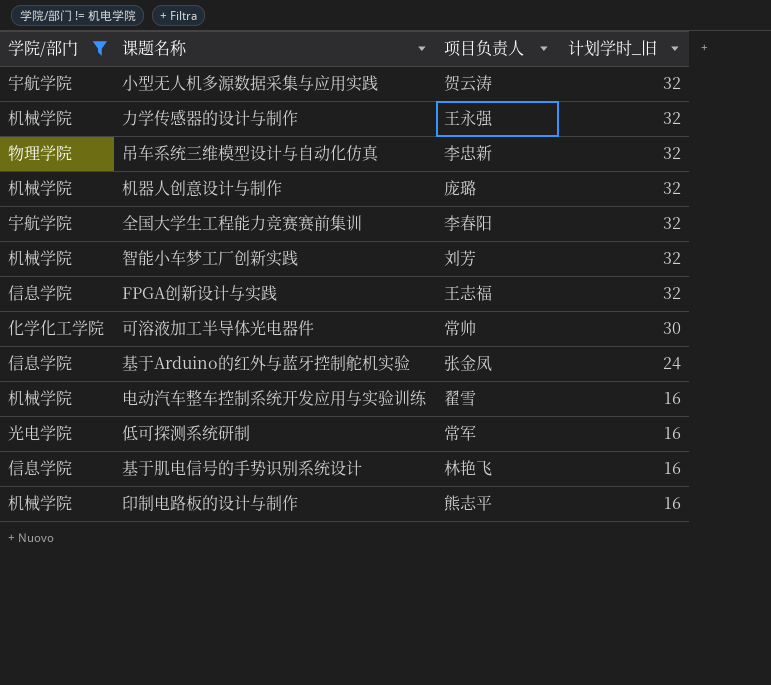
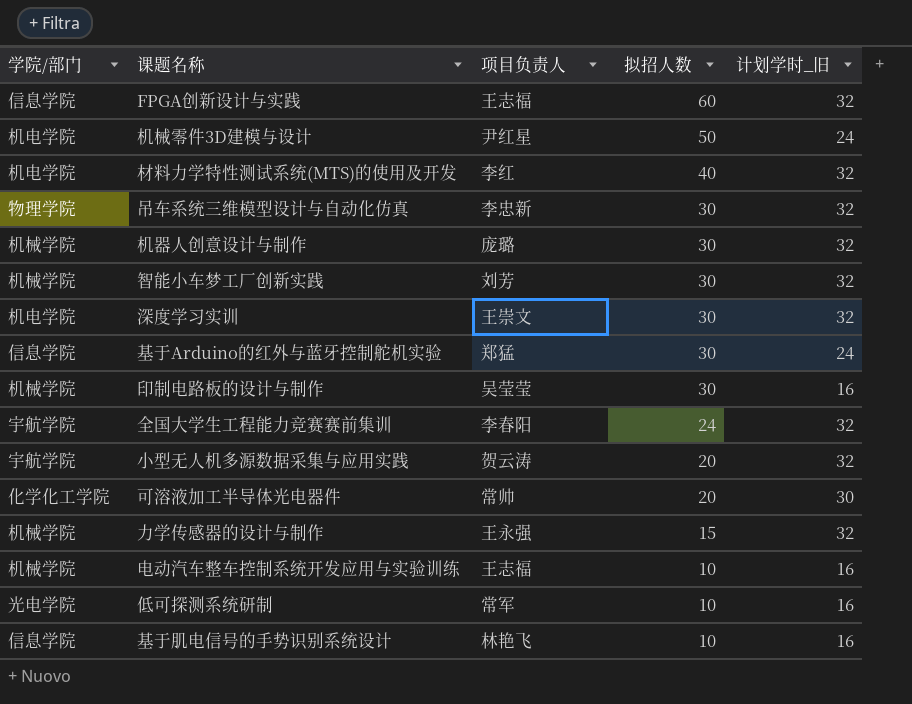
filter: 学院/部门 != 机电学院 -> none
row order: 计划学时_旧 descending -> 拟招人数 descending
column 拟招人数 | position: none -> 4
基于Arduino的红外与蓝牙控制舵机实验 | 项目负责人: 张金凤 -> 郑猛
印制电路板的设计与制作 | 项目负责人: 熊志平 -> 吴莹莹
电动汽车整车控制系统开发应用与实验训练 | 项目负责人: 翟雪 -> 王志福

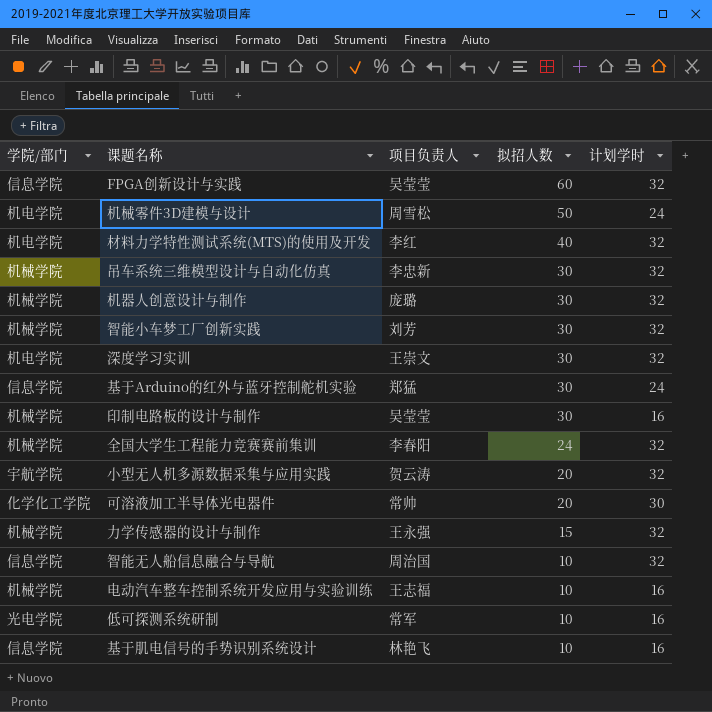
column name: 计划学时_旧 -> 计划学时
FPGA创新设计与实践 | 项目负责人: 王志福 -> 吴莹莹
机械零件3D建模与设计 | 项目负责人: 尹红星 -> 周雪松
吊车系统三维模型设计与自动化仿真 | 学院/部门: 物理学院 -> 机械学院
全国大学生工程能力竞赛赛前集训 | 学院/部门: 宇航学院 -> 机械学院
row 智能无人船信息融合与导航: none -> 信息学院 | 周治国 | 10 | 32

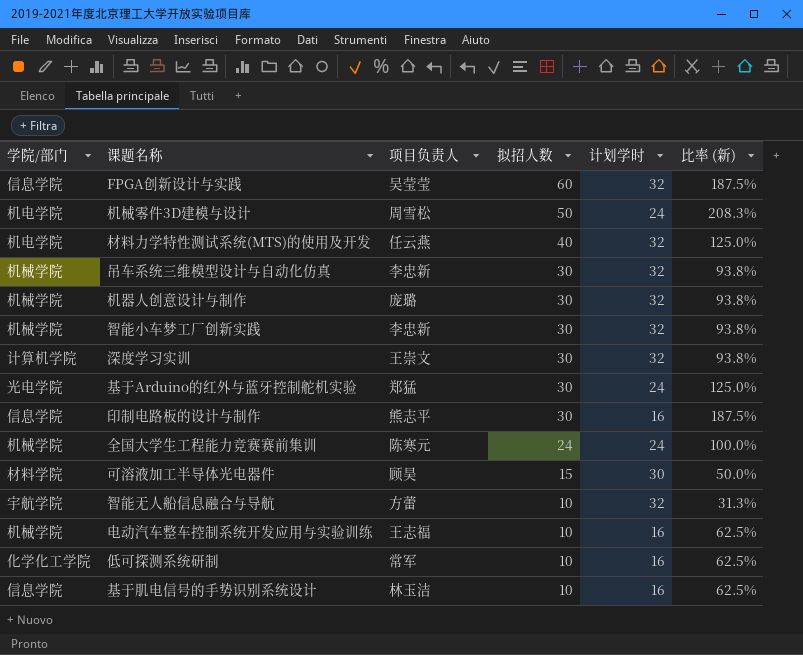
column 比率 (新) | formula: none -> [拟招人数] / [计划学时]
row 小型无人机多源数据采集与应用实践: 宇航学院 | 贺云涛 | 20 | 32 -> none
row 力学传感器的设计与制作: 机械学院 | 王永强 | 15 | 32 -> none
材料力学特性测试系统(MTS)的使用及开发 | 项目负责人: 李红 -> 任云燕
智能小车梦工厂创新实践 | 项目负责人: 刘芳 -> 李忠新
深度学习实训 | 学院/部门: 机电学院 -> 计算机学院
基于Arduino的红外与蓝牙控制舵机实验 | 学院/部门: 信息学院 -> 光电学院
印制电路板的设计与制作 | 学院/部门: 机械学院 -> 信息学院
印制电路板的设计与制作 | 项目负责人: 吴莹莹 -> 熊志平
全国大学生工程能力竞赛赛前集训 | 项目负责人: 李春阳 -> 陈寒元
全国大学生工程能力竞赛赛前集训 | 计划学时: 32 -> 24
可溶液加工半导体光电器件 | 学院/部门: 化学化工学院 -> 材料学院
可溶液加工半导体光电器件 | 项目负责人: 常帅 -> 顾昊
可溶液加工半导体光电器件 | 拟招人数: 20 -> 15
智能无人船信息融合与导航 | 学院/部门: 信息学院 -> 宇航学院
智能无人船信息融合与导航 | 项目负责人: 周治国 -> 方蕾
低可探测系统研制 | 学院/部门: 光电学院 -> 化学化工学院
基于肌电信号的手势识别系统设计 | 项目负责人: 林艳飞 -> 林玉洁

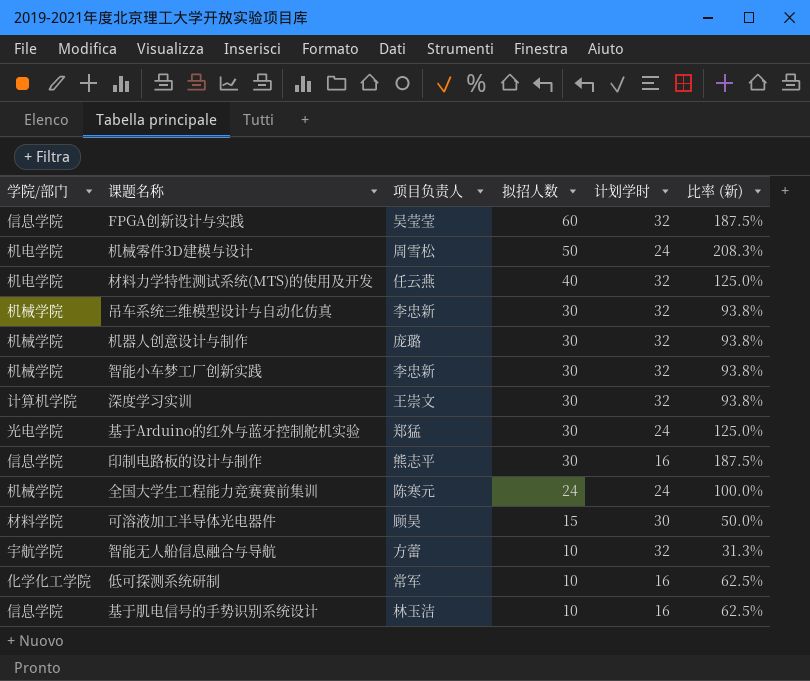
row 电动汽车整车控制系统开发应用与实验训练: 机械学院 | 王志福 | 10 | 16 | 62.5% -> none

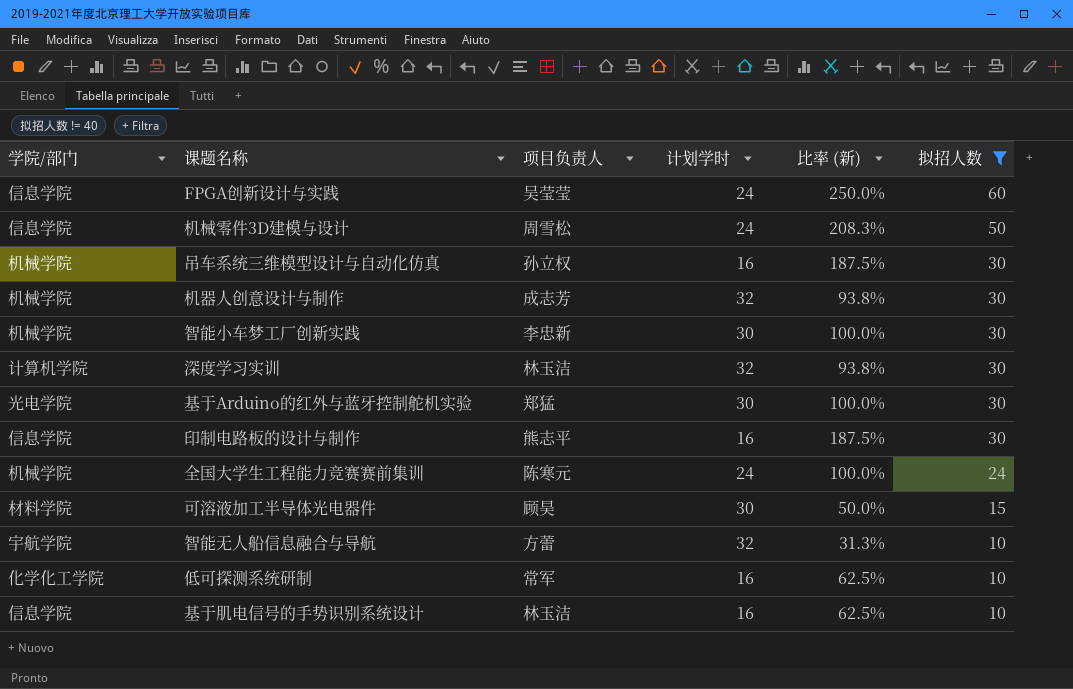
filter: none -> 拟招人数 != 40
column 拟招人数 | position: 4 -> 6
FPGA创新设计与实践 | 计划学时: 32 -> 24
FPGA创新设计与实践 | 比率 (新): 187.5% -> 250.0%
机械零件3D建模与设计 | 学院/部门: 机电学院 -> 信息学院
吊车系统三维模型设计与自动化仿真 | 项目负责人: 李忠新 -> 孙立权
吊车系统三维模型设计与自动化仿真 | 计划学时: 32 -> 16
吊车系统三维模型设计与自动化仿真 | 比率 (新): 93.8% -> 187.5%
机器人创意设计与制作 | 项目负责人: 庞璐 -> 成志芳
智能小车梦工厂创新实践 | 计划学时: 32 -> 30
智能小车梦工厂创新实践 | 比率 (新): 93.8% -> 100.0%
深度学习实训 | 项目负责人: 王崇文 -> 林玉洁
基于Arduino的红外与蓝牙控制舵机实验 | 计划学时: 24 -> 30
基于Arduino的红外与蓝牙控制舵机实验 | 比率 (新): 125.0% -> 100.0%

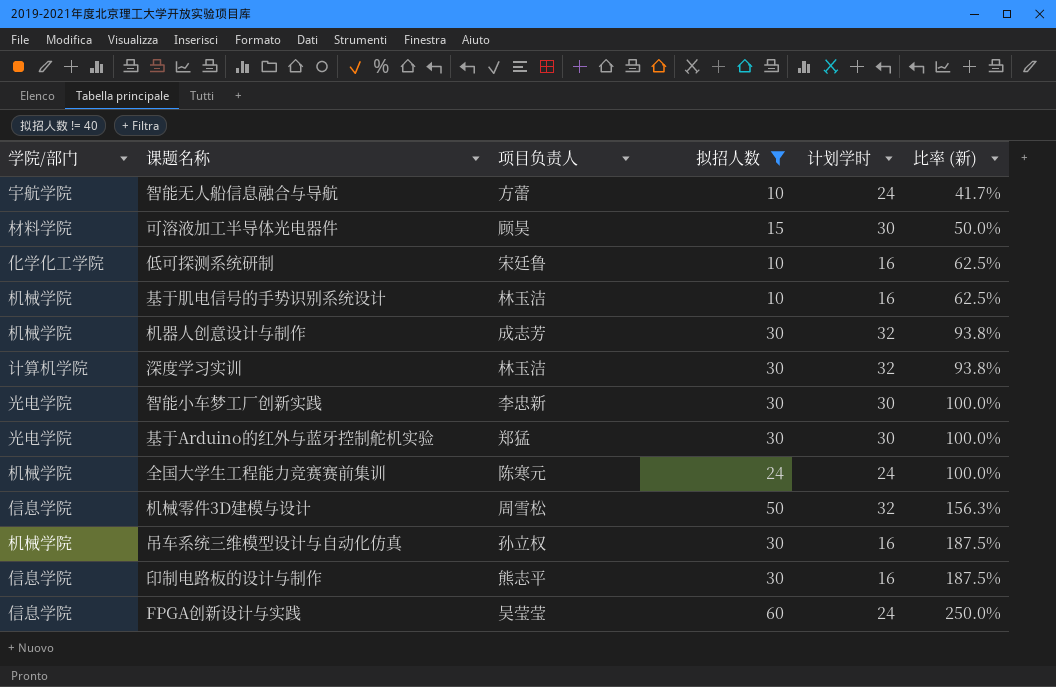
row order: 拟招人数 descending -> 比率 (新) ascending
column 拟招人数 | position: 6 -> 4
智能无人船信息融合与导航 | 计划学时: 32 -> 24
智能无人船信息融合与导航 | 比率 (新): 31.3% -> 41.7%
低可探测系统研制 | 项目负责人: 常军 -> 宋廷鲁
基于肌电信号的手势识别系统设计 | 学院/部门: 信息学院 -> 机械学院
智能小车梦工厂创新实践 | 学院/部门: 机械学院 -> 光电学院
机械零件3D建模与设计 | 计划学时: 24 -> 32
机械零件3D建模与设计 | 比率 (新): 208.3% -> 156.3%

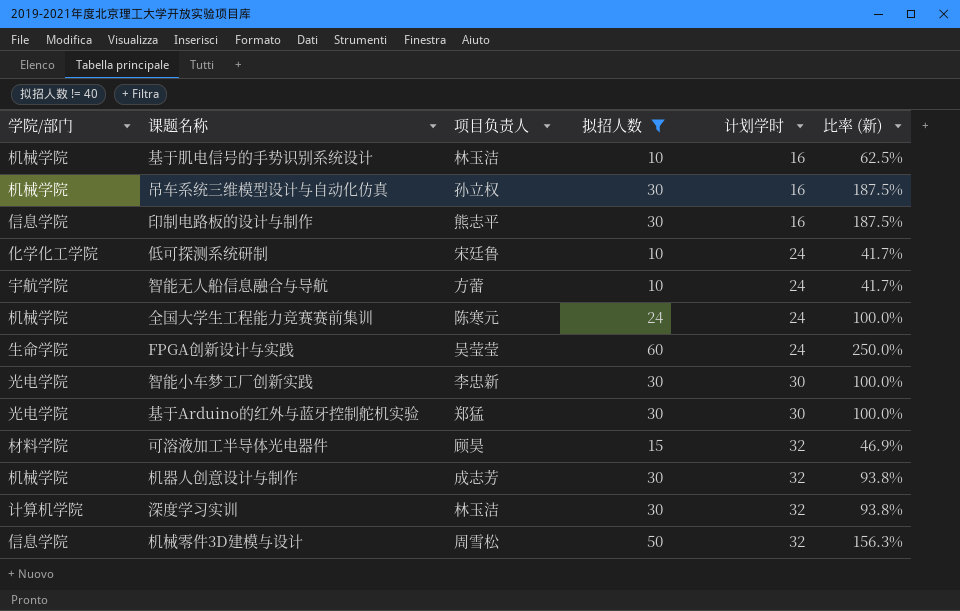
row order: 比率 (新) ascending -> 计划学时 ascending
低可探测系统研制 | 计划学时: 16 -> 24
低可探测系统研制 | 比率 (新): 62.5% -> 41.7%
FPGA创新设计与实践 | 学院/部门: 信息学院 -> 生命学院
可溶液加工半导体光电器件 | 计划学时: 30 -> 32
可溶液加工半导体光电器件 | 比率 (新): 50.0% -> 46.9%

